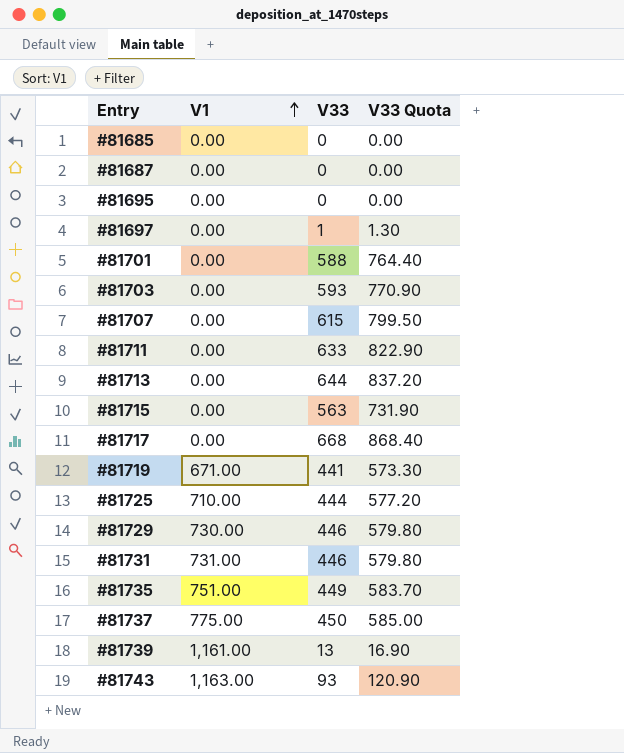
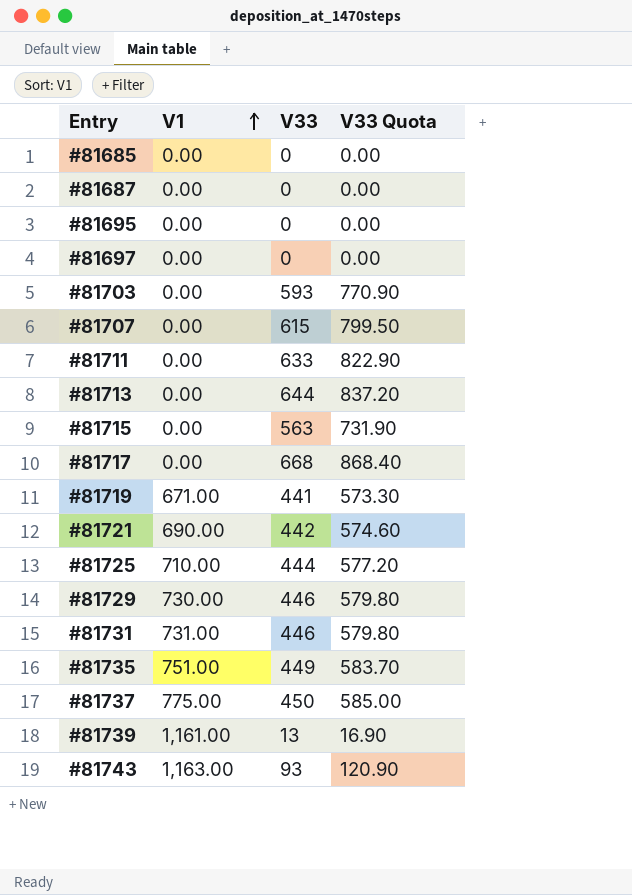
row #81701: 0.00 | 588 | 764.40 -> none
#81697 | V33: 1 -> 0
#81697 | V33 Quota: 1.30 -> 0.00
row #81721: none -> 690.00 | 442 | 574.60

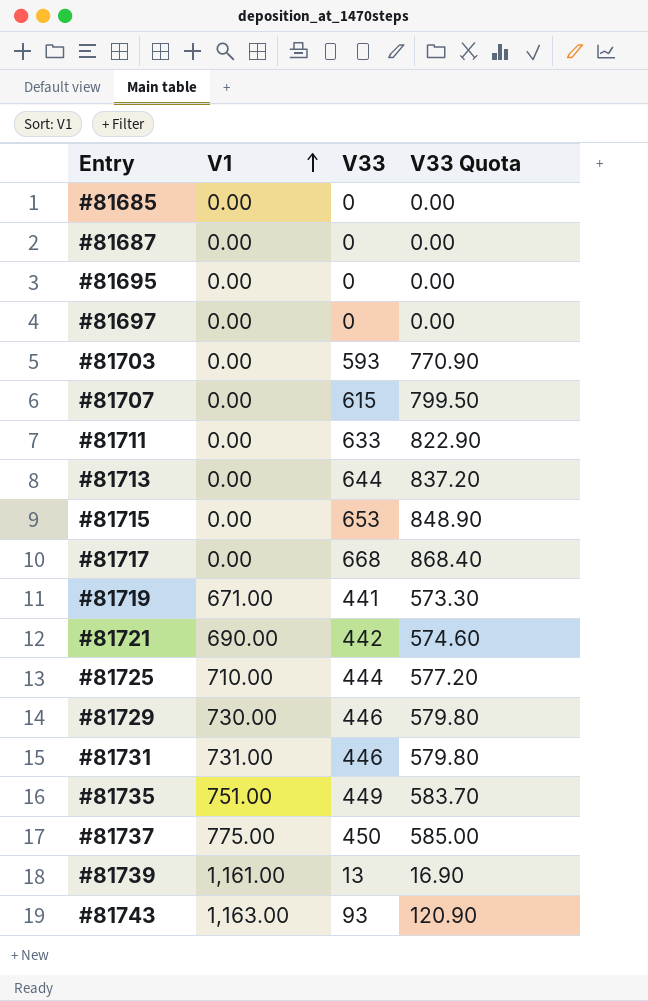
#81715 | V33: 563 -> 653
#81715 | V33 Quota: 731.90 -> 848.90

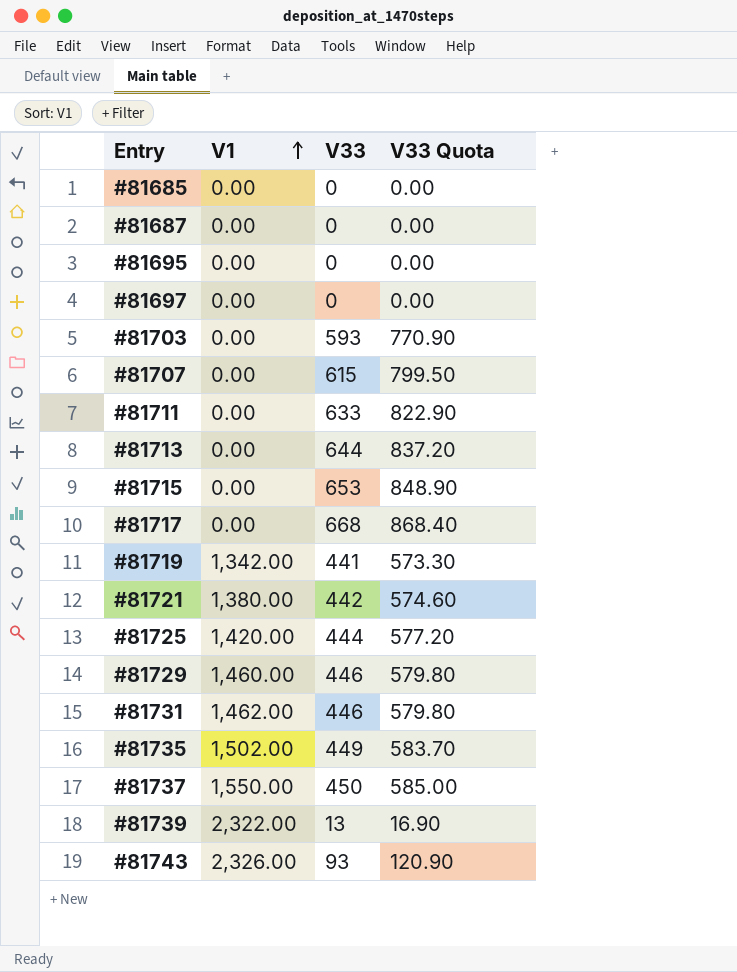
#81719 | V1: 671.00 -> 1,342.00
#81721 | V1: 690.00 -> 1,380.00
#81725 | V1: 710.00 -> 1,420.00
#81729 | V1: 730.00 -> 1,460.00
#81731 | V1: 731.00 -> 1,462.00
#81735 | V1: 751.00 -> 1,502.00
#81737 | V1: 775.00 -> 1,550.00
#81739 | V1: 1,161.00 -> 2,322.00
#81743 | V1: 1,163.00 -> 2,326.00

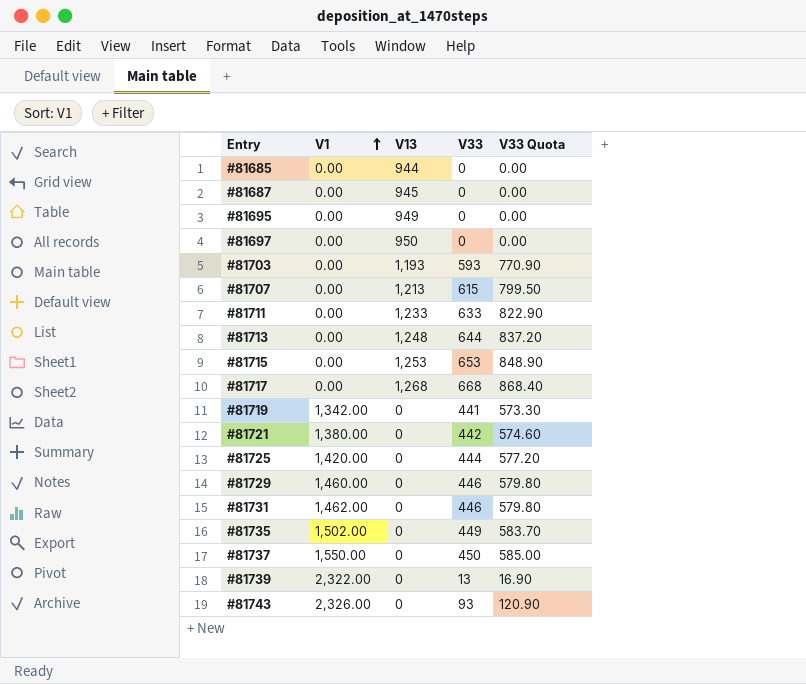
column V13 | position: none -> 3

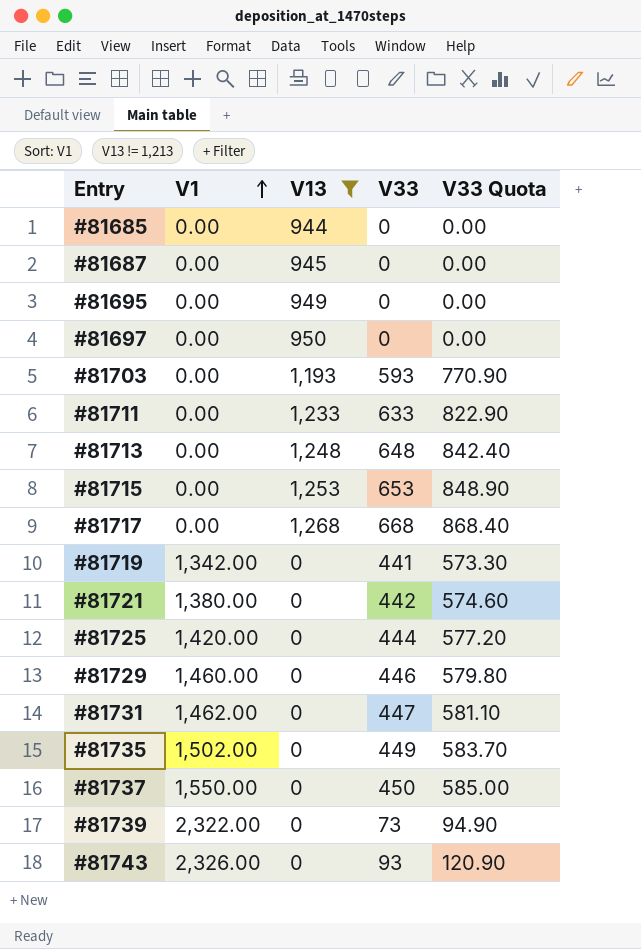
filter: none -> V13 != 1,213
#81713 | V33: 644 -> 648
#81713 | V33 Quota: 837.20 -> 842.40
#81731 | V33: 446 -> 447
#81731 | V33 Quota: 579.80 -> 581.10
#81739 | V33: 13 -> 73
#81739 | V33 Quota: 16.90 -> 94.90

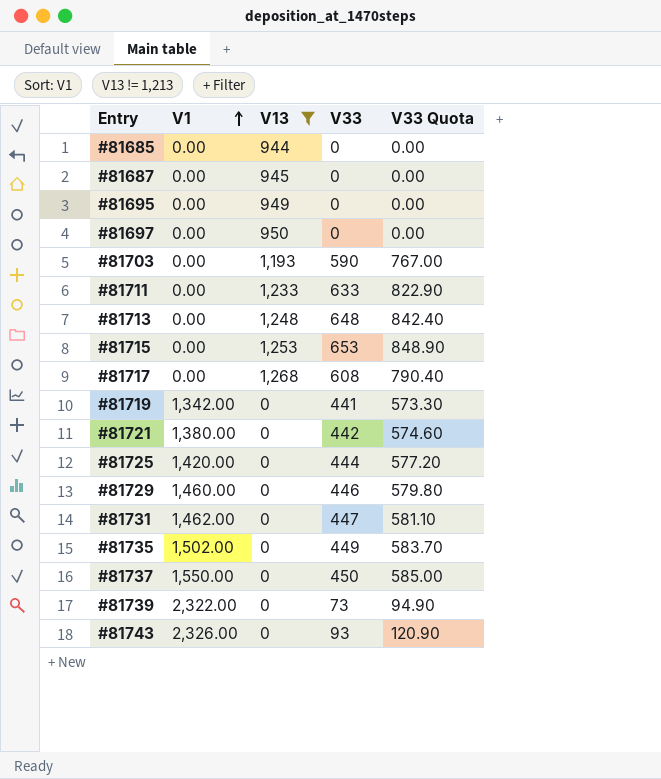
#81703 | V33: 593 -> 590
#81703 | V33 Quota: 770.90 -> 767.00
#81717 | V33: 668 -> 608
#81717 | V33 Quota: 868.40 -> 790.40

